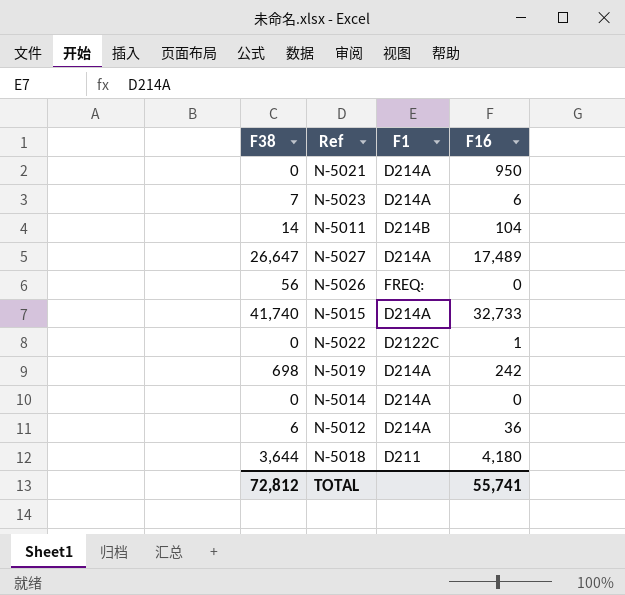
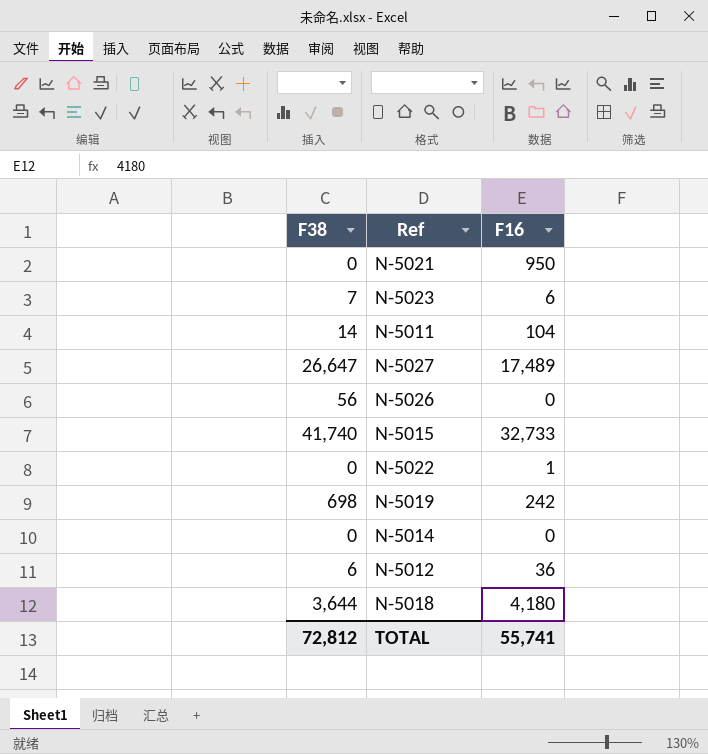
column F1 | position: 3 -> none

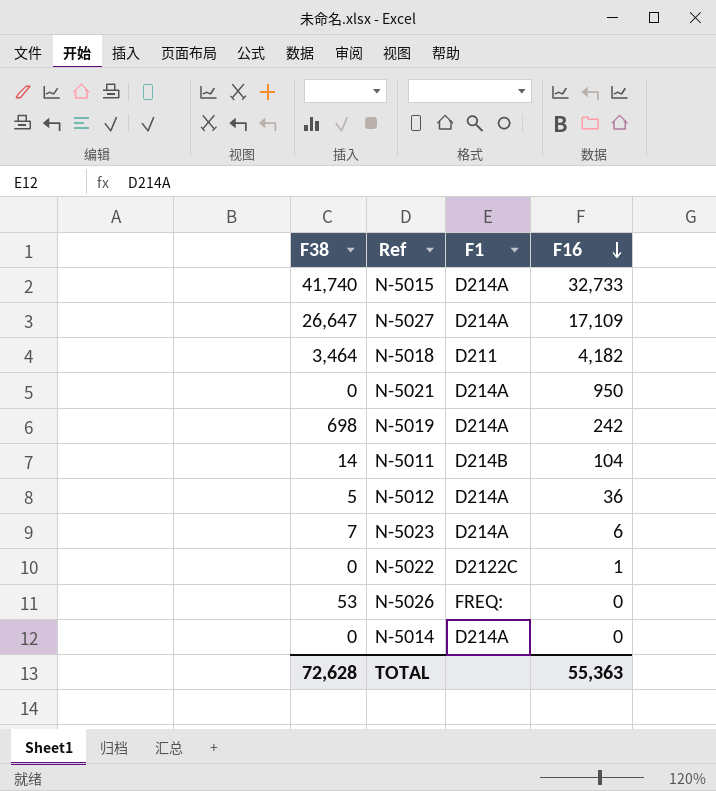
row order: none -> F16 descending
column F1 | position: none -> 3
N-5027 | F16: 17,489 -> 17,109
N-5018 | F38: 3,644 -> 3,464
N-5018 | F16: 4,180 -> 4,182
N-5012 | F38: 6 -> 5
N-5026 | F38: 56 -> 53
TOTAL | F38: 72,812 -> 72,628
TOTAL | F16: 55,741 -> 55,363

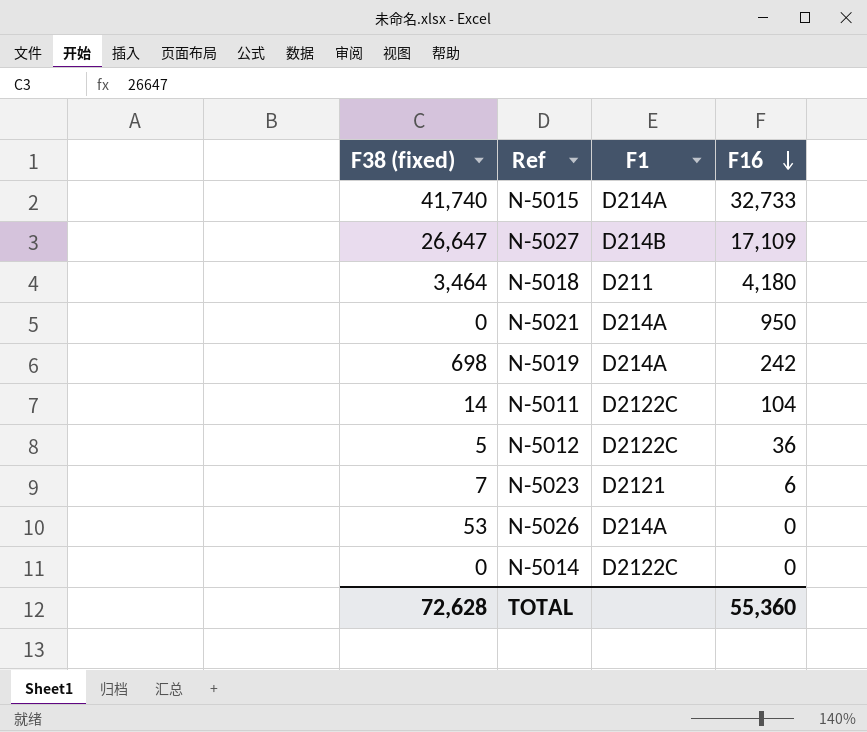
column name: F38 -> F38 (fixed)
row N-5022: 0 | D2122C | 1 -> none
N-5027 | F1: D214A -> D214B
N-5018 | F16: 4,182 -> 4,180
N-5011 | F1: D214B -> D2122C
N-5012 | F1: D214A -> D2122C
N-5023 | F1: D214A -> D2121
N-5026 | F1: FREQ: -> D214A
N-5014 | F1: D214A -> D2122C
TOTAL | F16: 55,363 -> 55,360

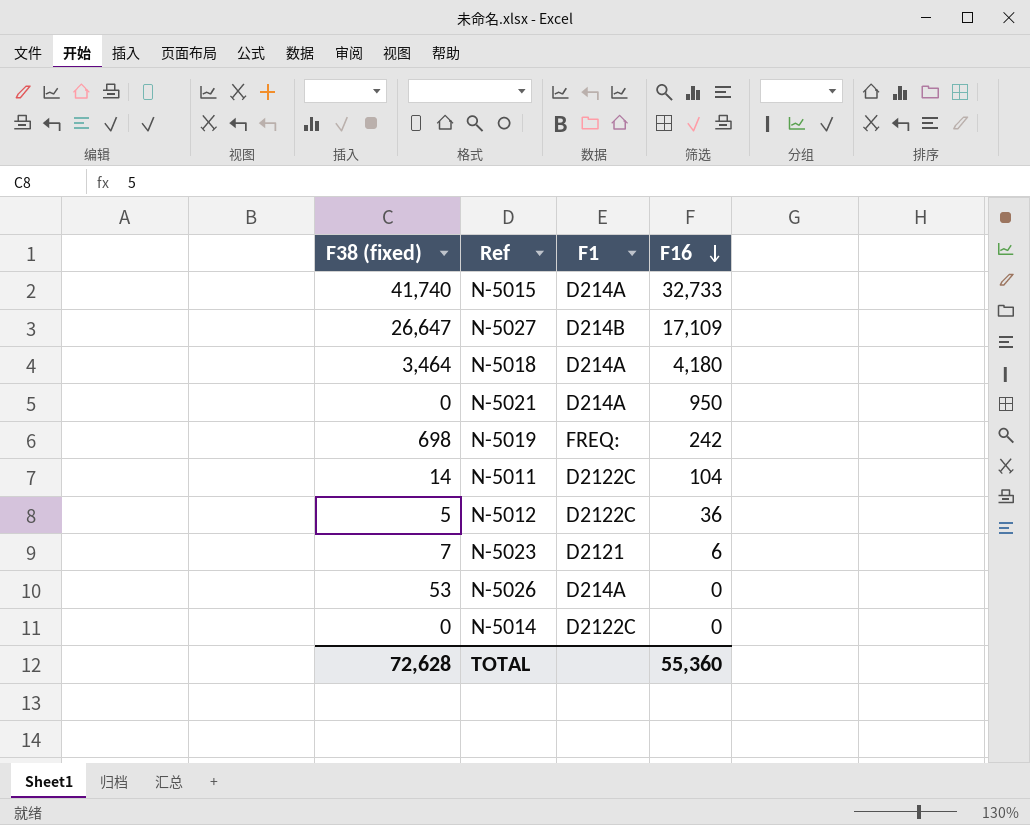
N-5018 | F1: D211 -> D214A
N-5019 | F1: D214A -> FREQ:

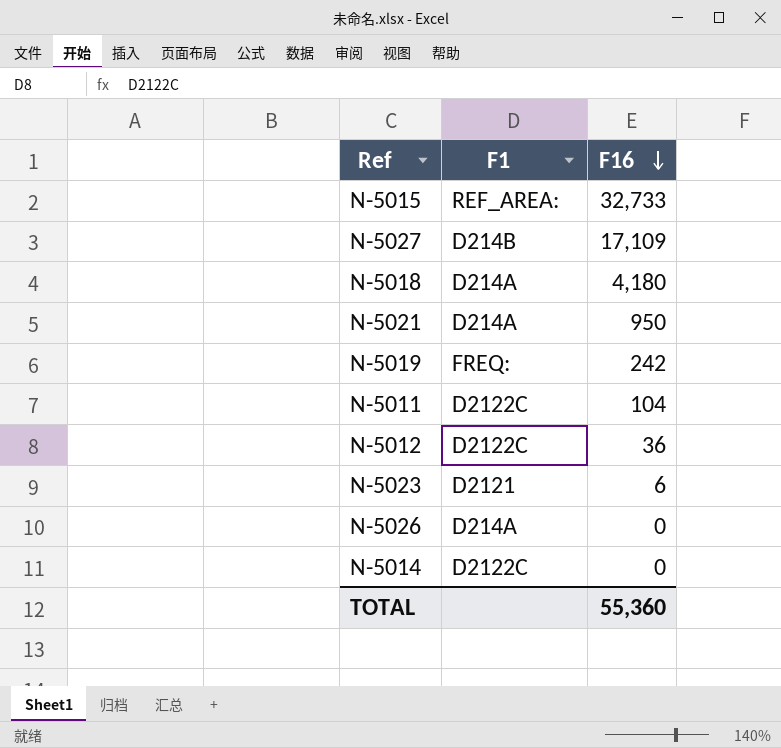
column F38 (fixed) | position: 1 -> none
N-5015 | F1: D214A -> REF_AREA:

